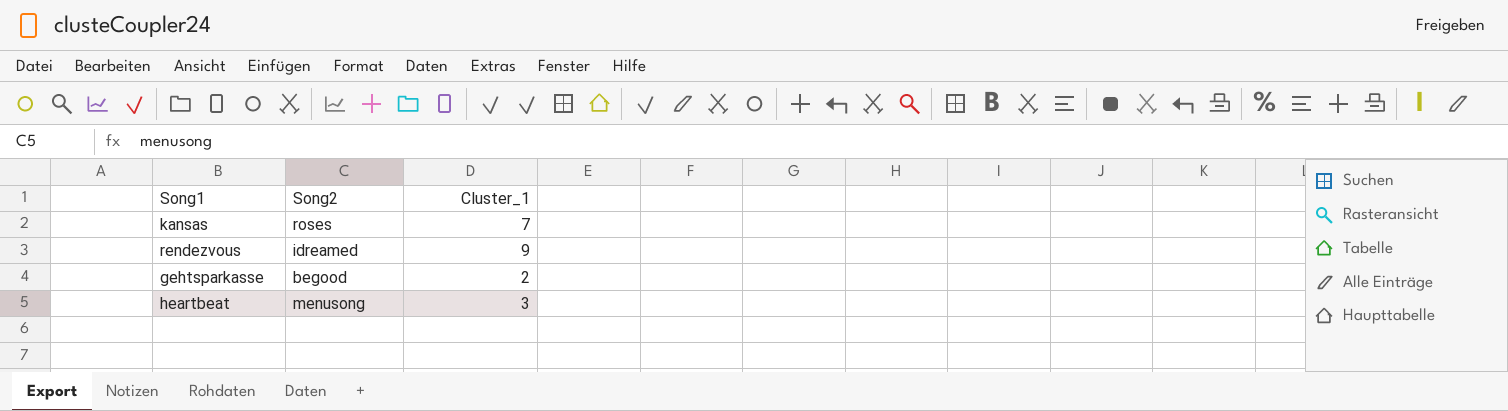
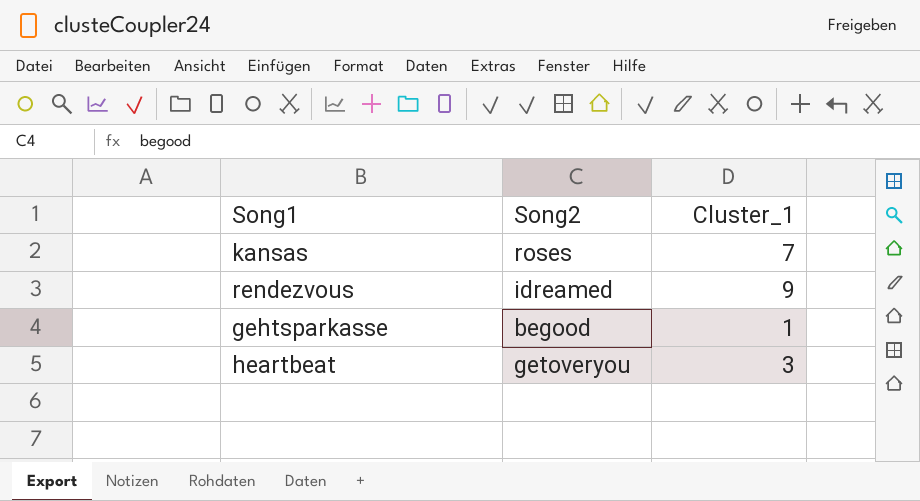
gehtsparkasse | Cluster_1: 2 -> 1
heartbeat | Song2: menusong -> getoveryou

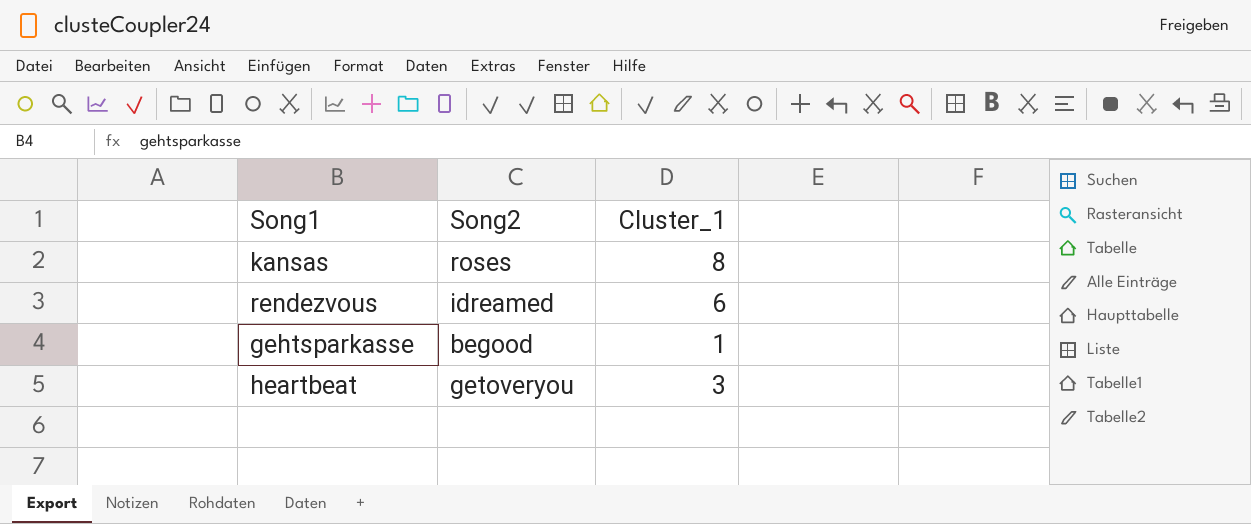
kansas | Cluster_1: 7 -> 8
rendezvous | Cluster_1: 9 -> 6

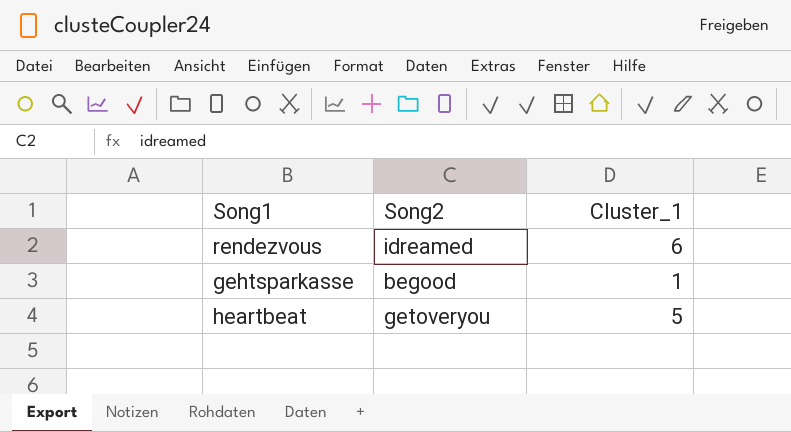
row kansas: roses | 8 -> none
heartbeat | Cluster_1: 3 -> 5

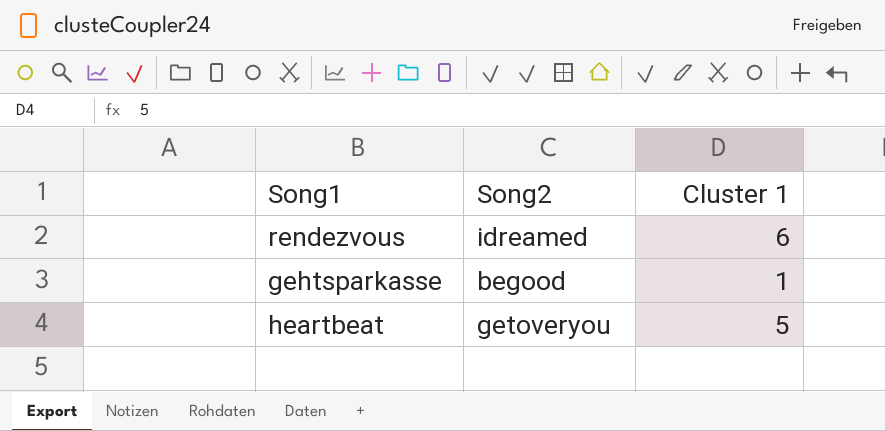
column name: Cluster_1 -> Cluster 1

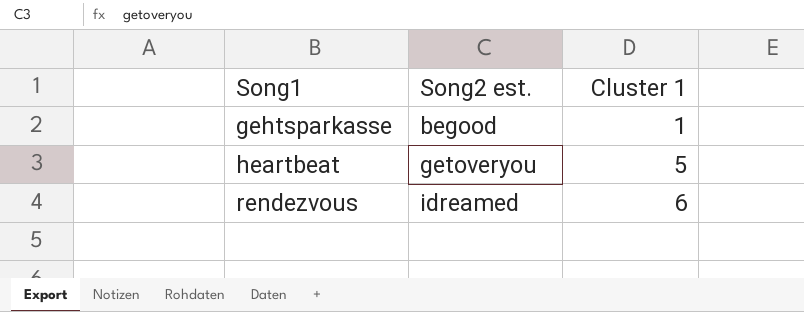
row order: none -> Song1 ascending
column name: Song2 -> Song2 est.

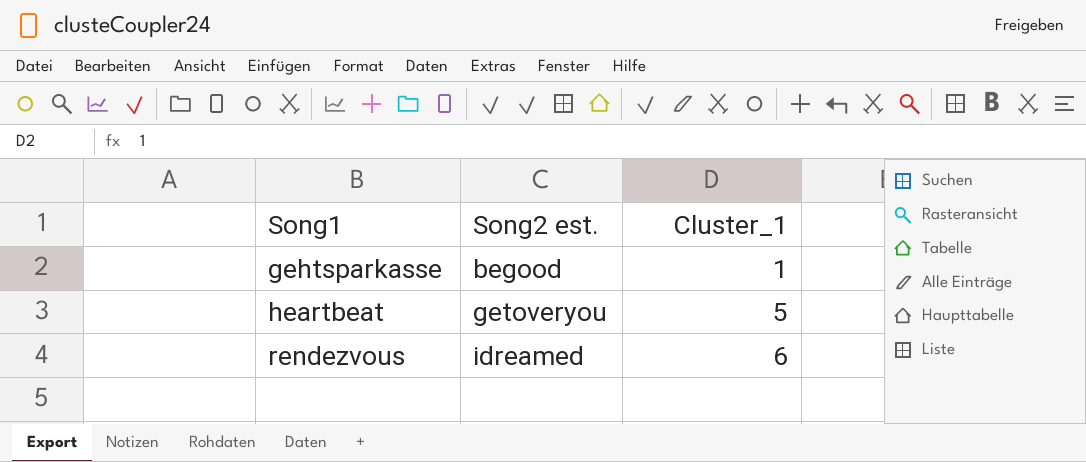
column name: Cluster 1 -> Cluster_1

